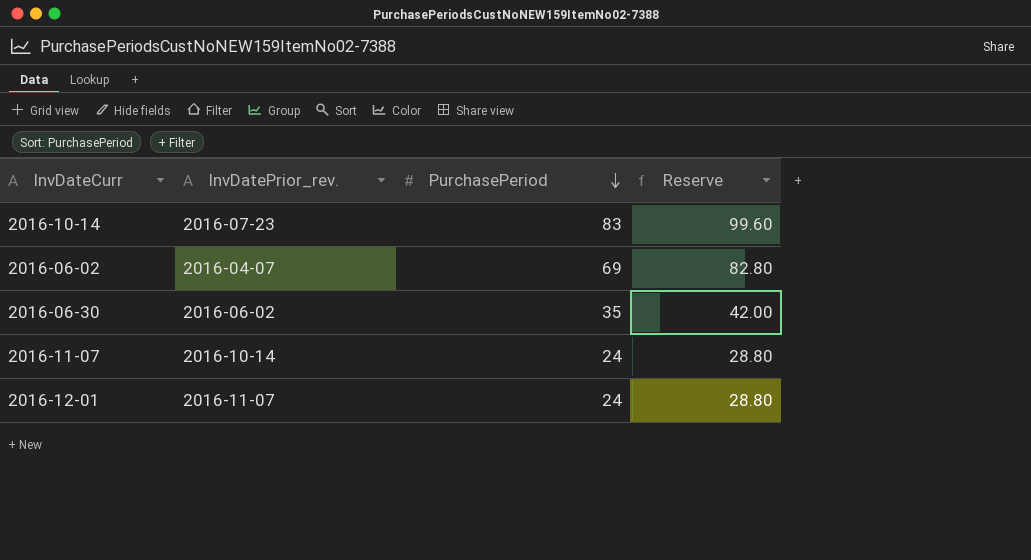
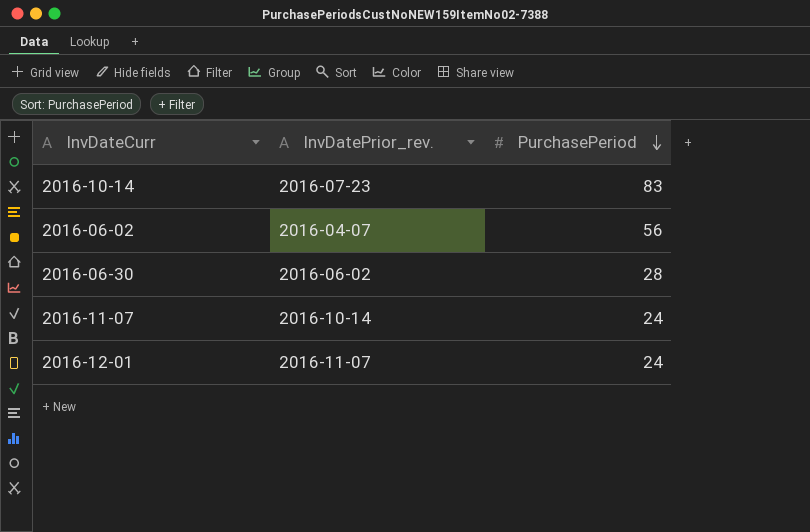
column Reserve | formula: [PurchasePeriod] * 1.2 -> none
2016-06-02 | PurchasePeriod: 69 -> 56
2016-06-30 | PurchasePeriod: 35 -> 28

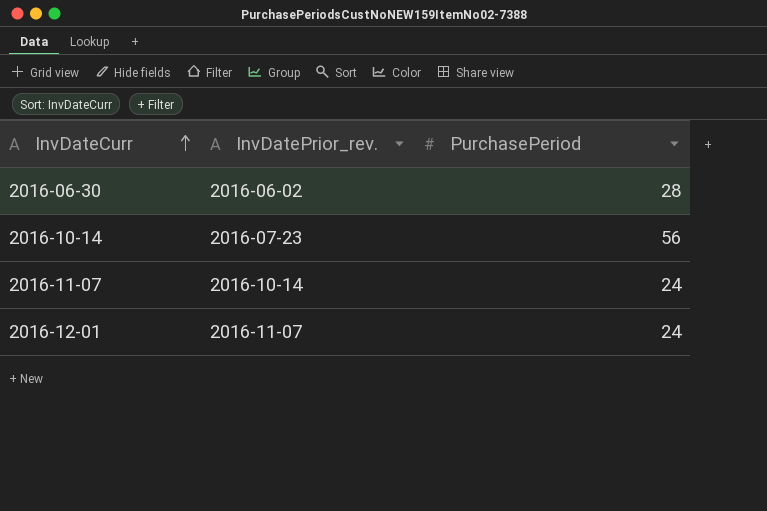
row order: PurchasePeriod descending -> InvDateCurr ascending
row 2016-06-02: 2016-04-07 | 56 -> none
2016-10-14 | PurchasePeriod: 83 -> 56

